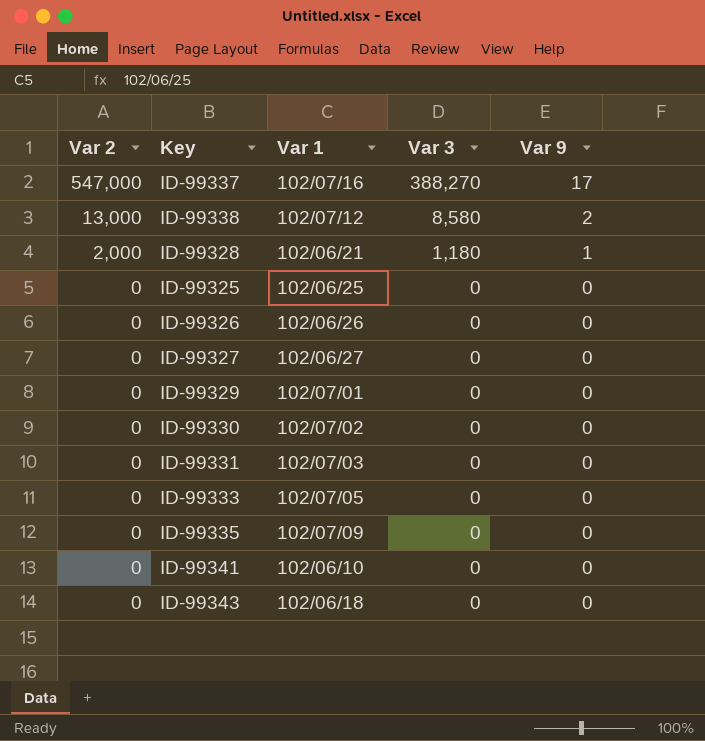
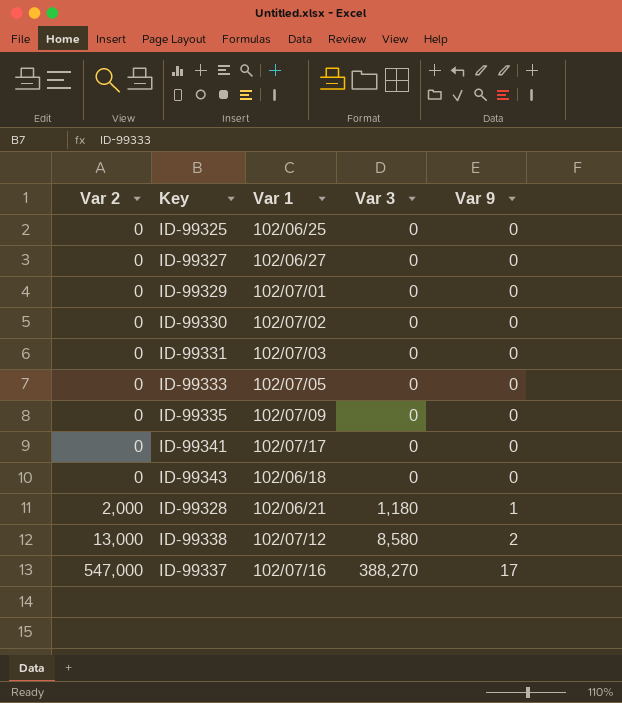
row order: Var 2 descending -> Var 2 ascending
row ID-99326: 0 | 102/06/26 | 0 | 0 -> none
ID-99341 | Var 1: 102/06/10 -> 102/07/17

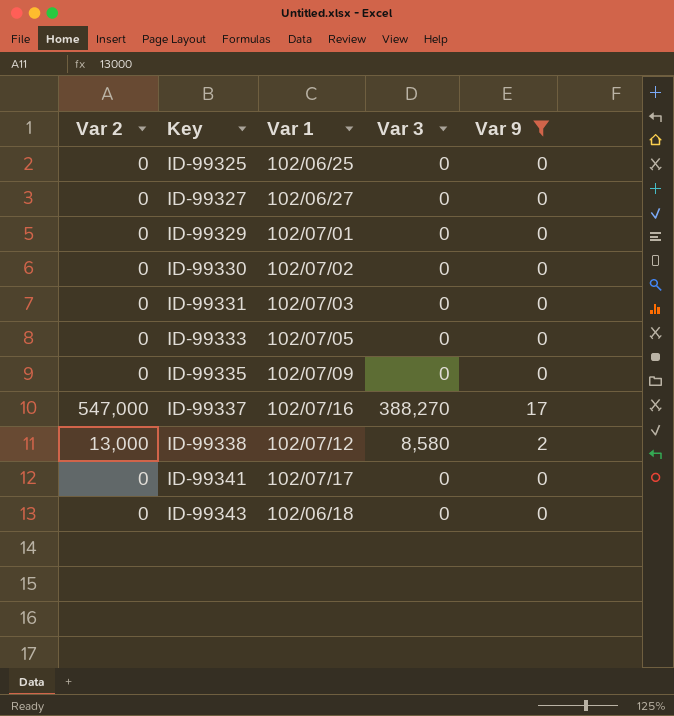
filter: none -> Var 9 != 1
row order: Var 2 ascending -> Key ascending

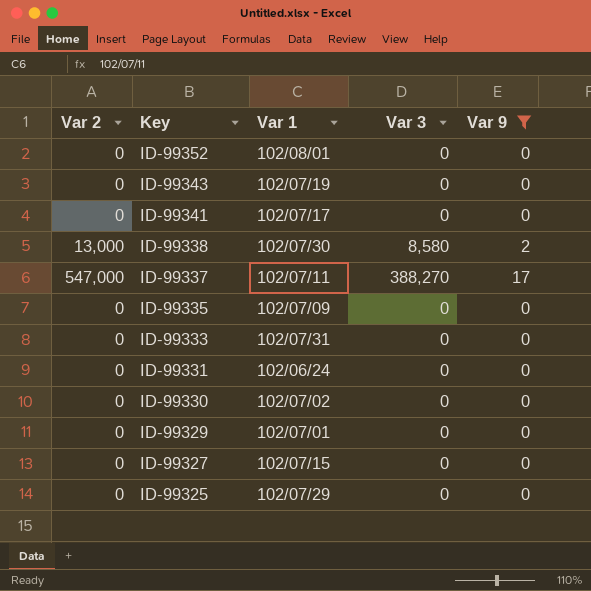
row order: Key ascending -> Key descending
row ID-99352: none -> 0 | 102/08/01 | 0 | 0
ID-99343 | Var 1: 102/06/18 -> 102/07/19
ID-99338 | Var 1: 102/07/12 -> 102/07/30
ID-99337 | Var 1: 102/07/16 -> 102/07/11
ID-99333 | Var 1: 102/07/05 -> 102/07/31
ID-99331 | Var 1: 102/07/03 -> 102/06/24
ID-99327 | Var 1: 102/06/27 -> 102/07/15
ID-99325 | Var 1: 102/06/25 -> 102/07/29

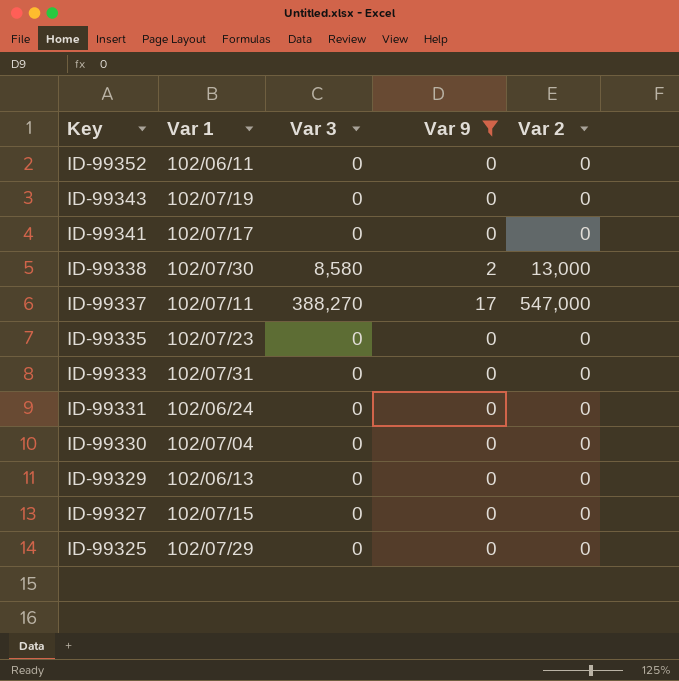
column Var 2 | position: 1 -> 5
ID-99352 | Var 1: 102/08/01 -> 102/06/11
ID-99335 | Var 1: 102/07/09 -> 102/07/23
ID-99330 | Var 1: 102/07/02 -> 102/07/04
ID-99329 | Var 1: 102/07/01 -> 102/06/13

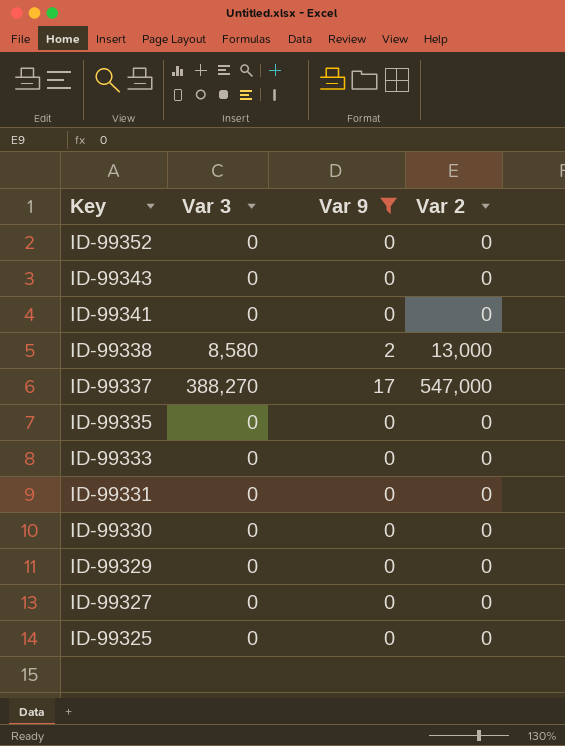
column Var 1 | position: 2 -> none

